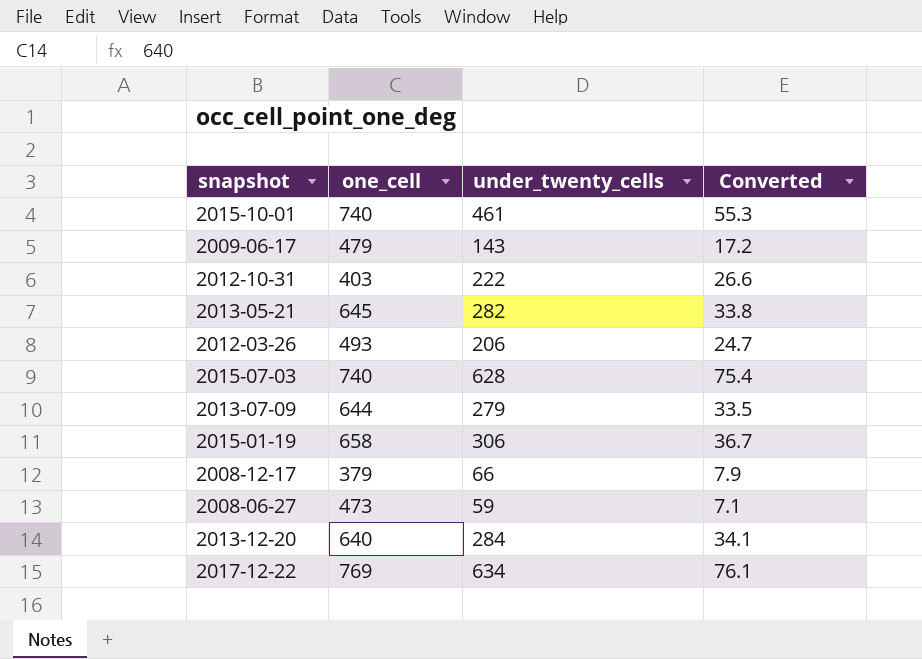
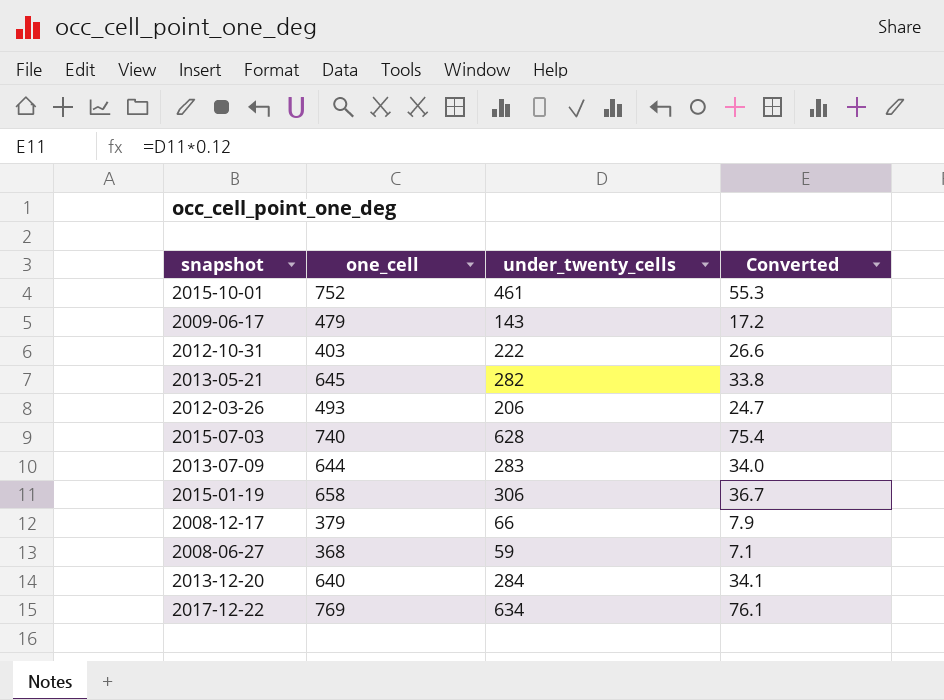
2015-10-01 | one_cell: 740 -> 752
2013-07-09 | under_twenty_cells: 279 -> 283
2013-07-09 | Converted: 33.5 -> 34.0
2008-06-27 | one_cell: 473 -> 368

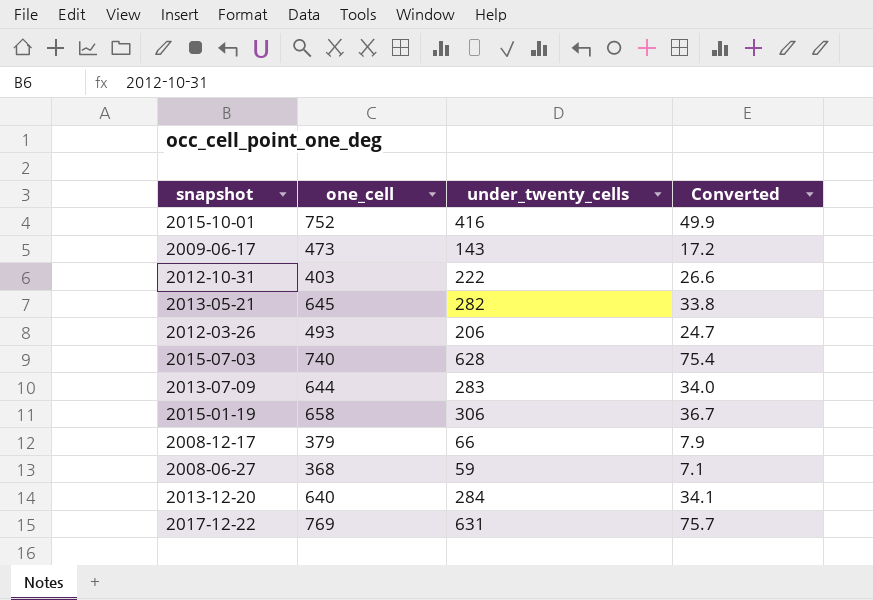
2015-10-01 | under_twenty_cells: 461 -> 416
2015-10-01 | Converted: 55.3 -> 49.9
2009-06-17 | one_cell: 479 -> 473
2017-12-22 | under_twenty_cells: 634 -> 631
2017-12-22 | Converted: 76.1 -> 75.7

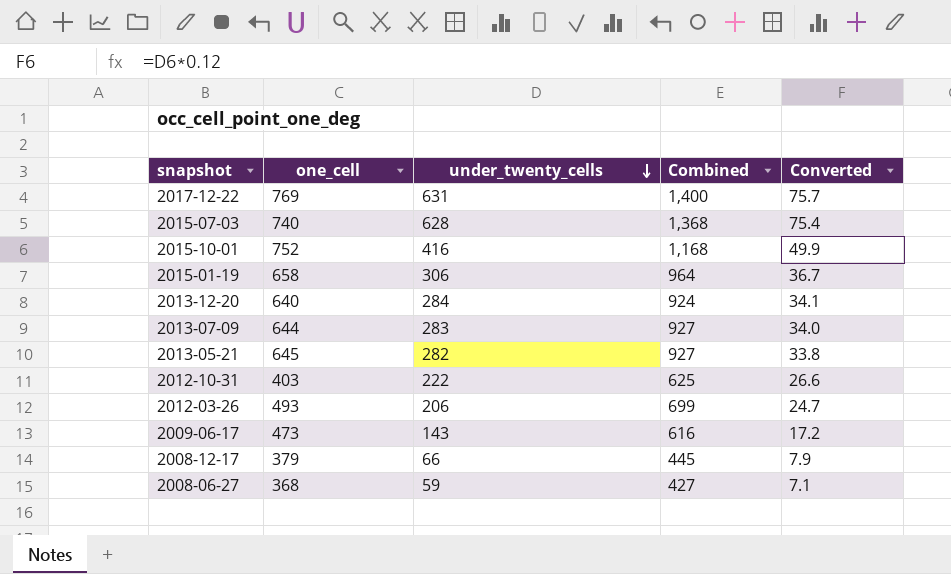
row order: none -> under_twenty_cells descending
column Combined | formula: none -> [one_cell] + [under_twenty_cells]

